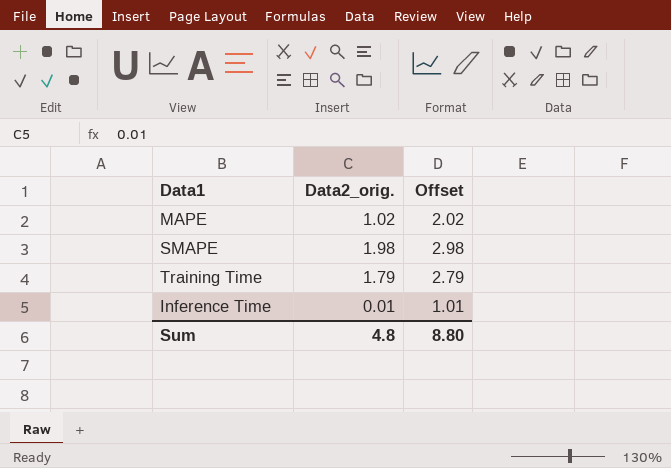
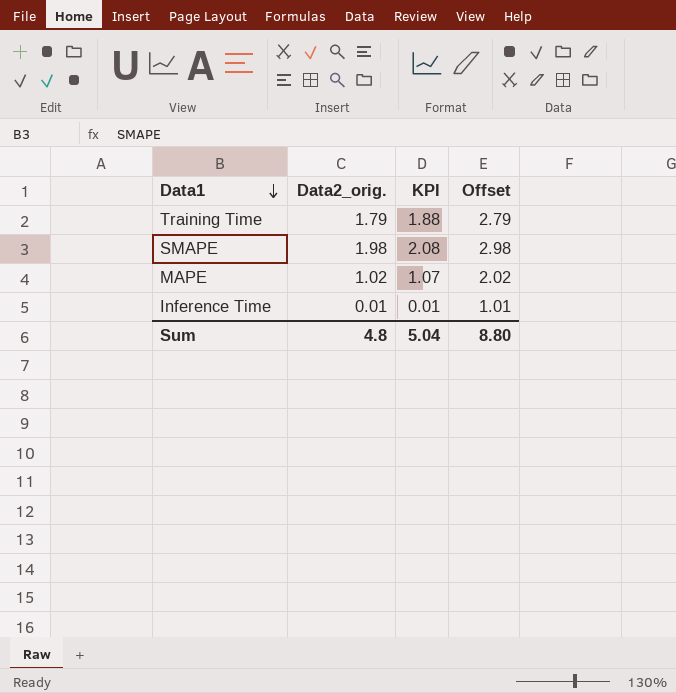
row order: none -> Data1 descending
column KPI | formula: none -> [Data2_orig.] * 1.05

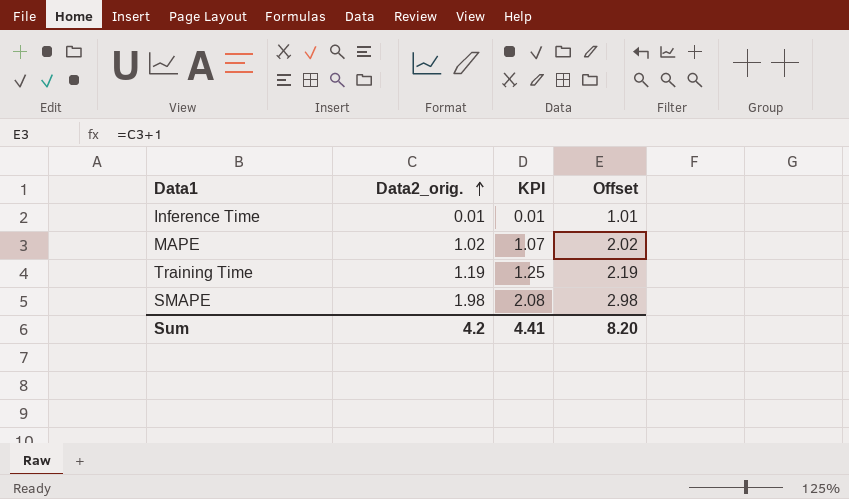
row order: Data1 descending -> Data2_orig. ascending
Training Time | Data2_orig.: 1.79 -> 1.19
Training Time | KPI: 1.88 -> 1.25
Training Time | Offset: 2.79 -> 2.19
Sum | Data2_orig.: 4.8 -> 4.2
Sum | KPI: 5.04 -> 4.41
Sum | Offset: 8.80 -> 8.20

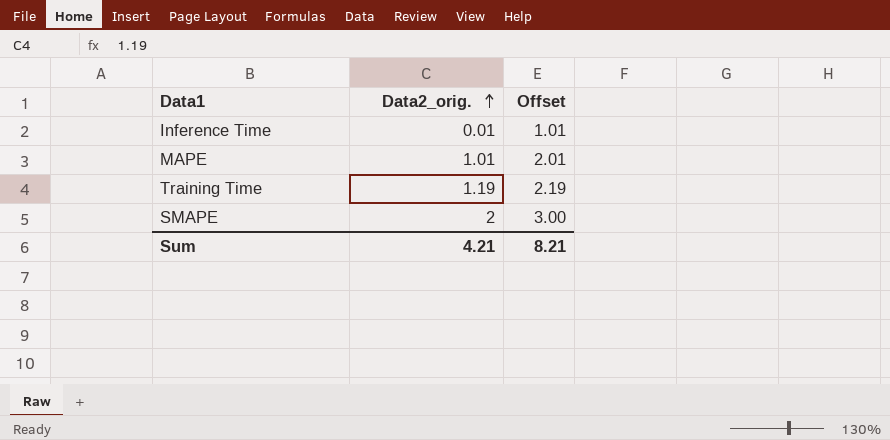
column KPI | formula: [Data2_orig.] * 1.05 -> none
MAPE | Data2_orig.: 1.02 -> 1.01
MAPE | Offset: 2.02 -> 2.01
SMAPE | Data2_orig.: 1.98 -> 2
SMAPE | Offset: 2.98 -> 3.00
Sum | Data2_orig.: 4.2 -> 4.21
Sum | Offset: 8.20 -> 8.21

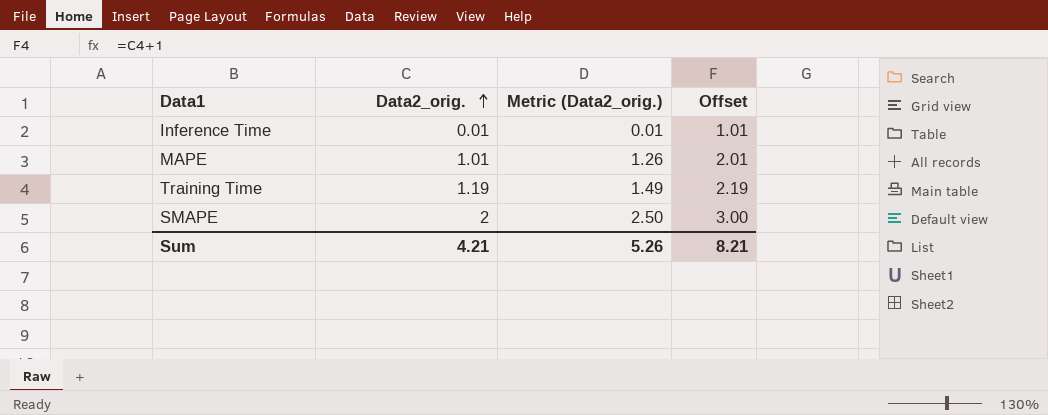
column Metric (Data2_orig.) | formula: none -> [Data2_orig.] * 1.25

